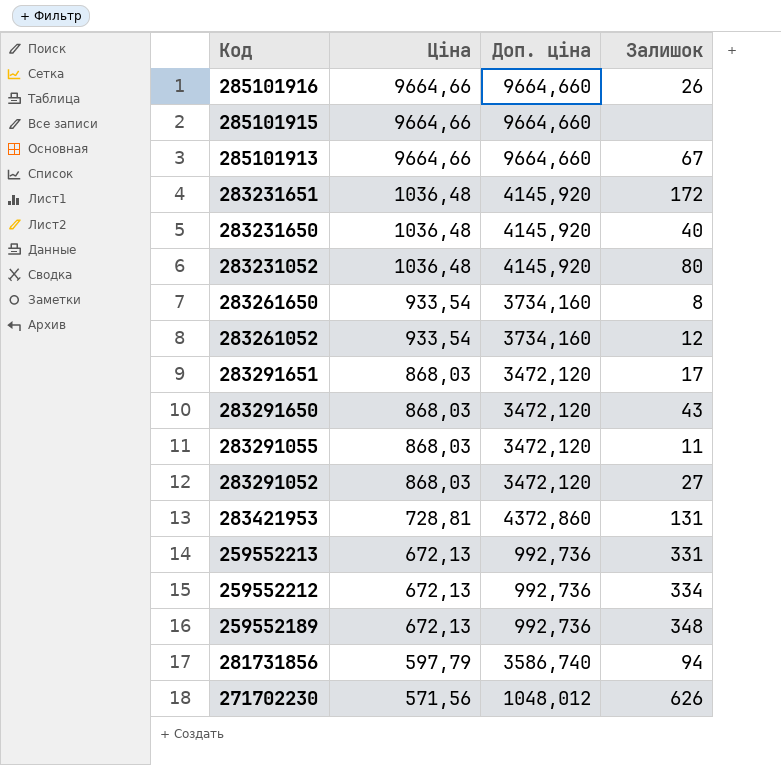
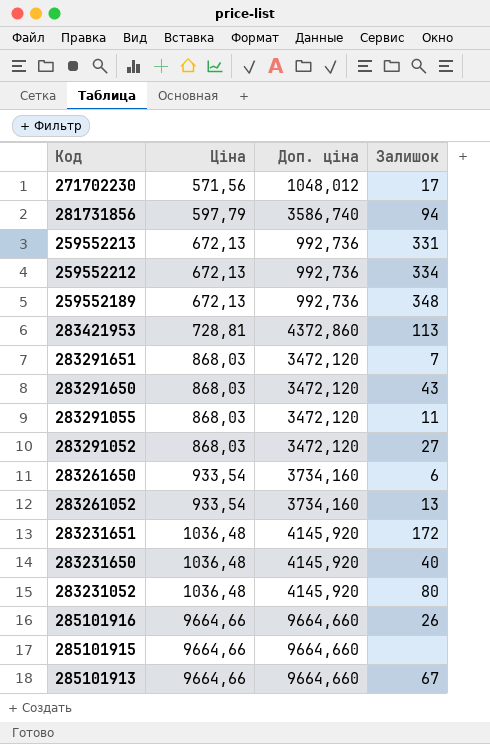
row order: Ціна descending -> Ціна ascending
271702230 | Залишок: 626 -> 17
283421953 | Залишок: 131 -> 113
283291651 | Залишок: 17 -> 7
283261650 | Залишок: 8 -> 6
283261052 | Залишок: 12 -> 13

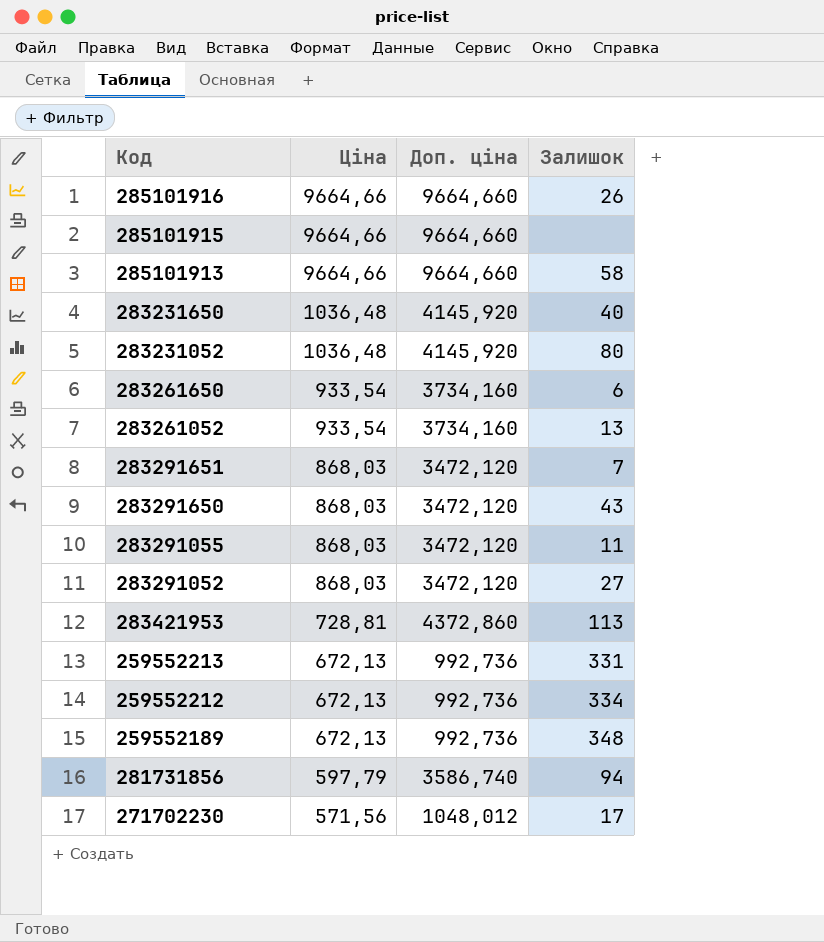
row order: Ціна ascending -> Ціна descending
row 283231651: 1036,48 | 4145,920 | 172 -> none
285101913 | Залишок: 67 -> 58

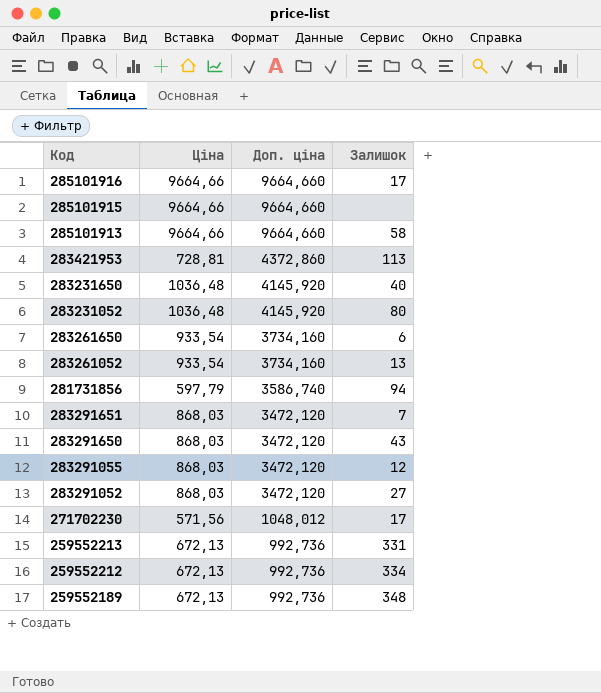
row order: Ціна descending -> Доп. ціна descending
285101916 | Залишок: 26 -> 17
283291055 | Залишок: 11 -> 12

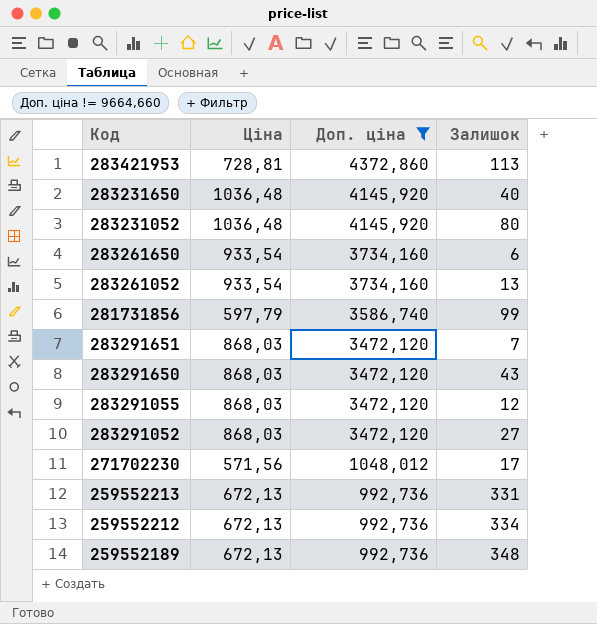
filter: none -> Доп. ціна != 9664,660
281731856 | Залишок: 94 -> 99

